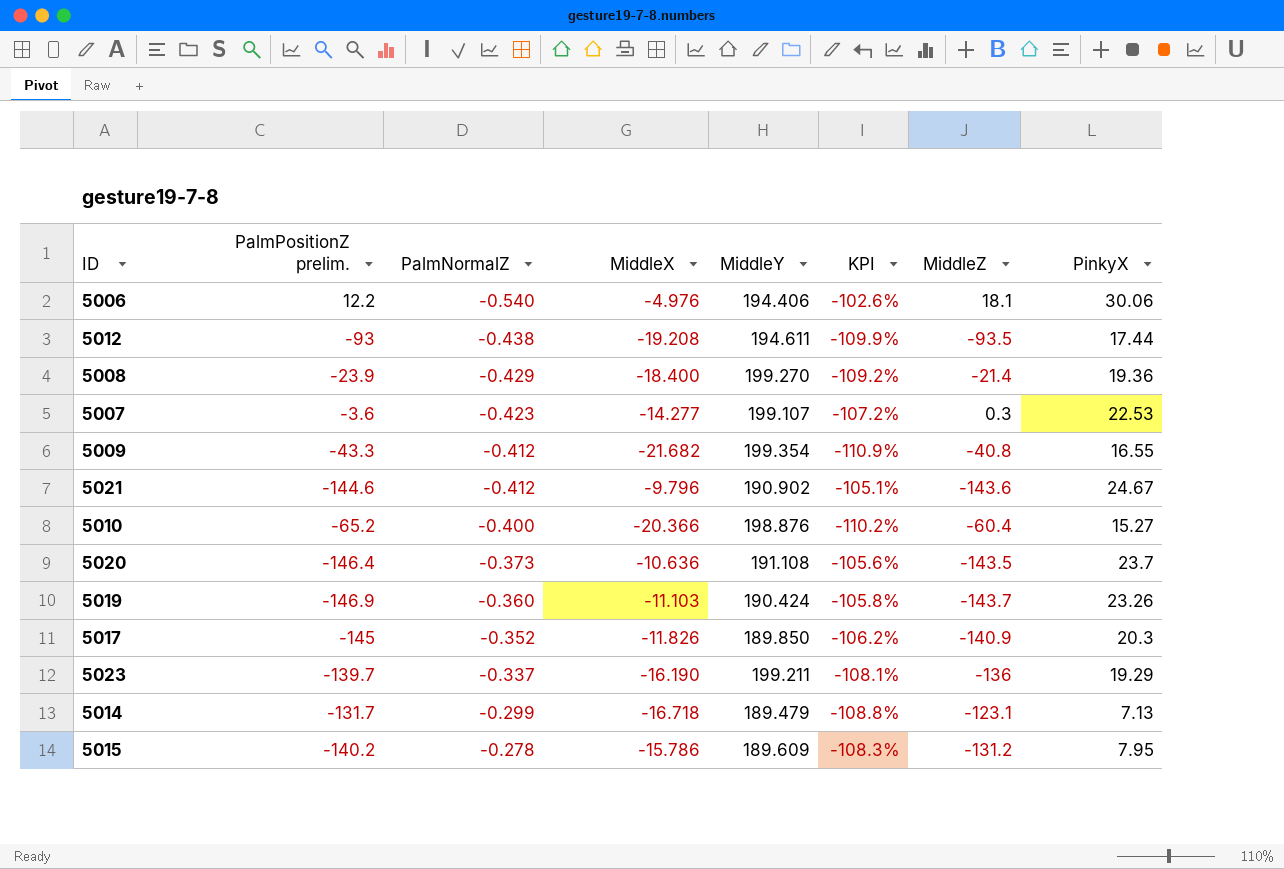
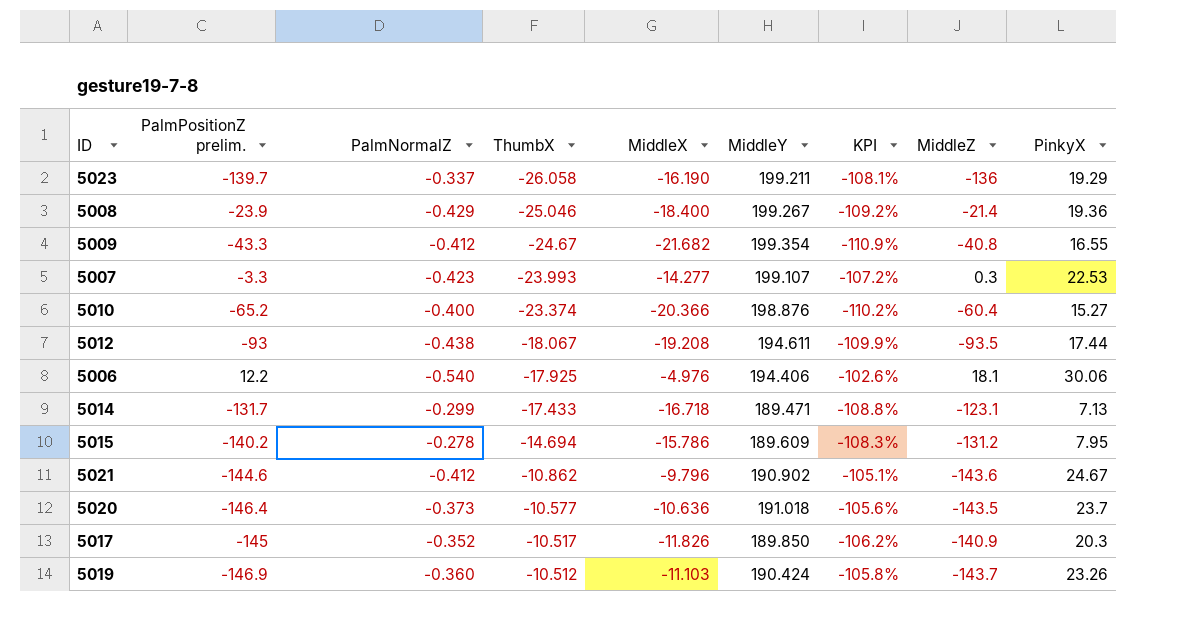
row order: PalmNormalZ ascending -> ThumbX ascending
column ThumbX | position: none -> 4
5008 | MiddleY: 199.270 -> 199.267
5007 | PalmPositionZ prelim.: -3.6 -> -3.3
5014 | MiddleY: 189.479 -> 189.471
5020 | MiddleY: 191.108 -> 191.018

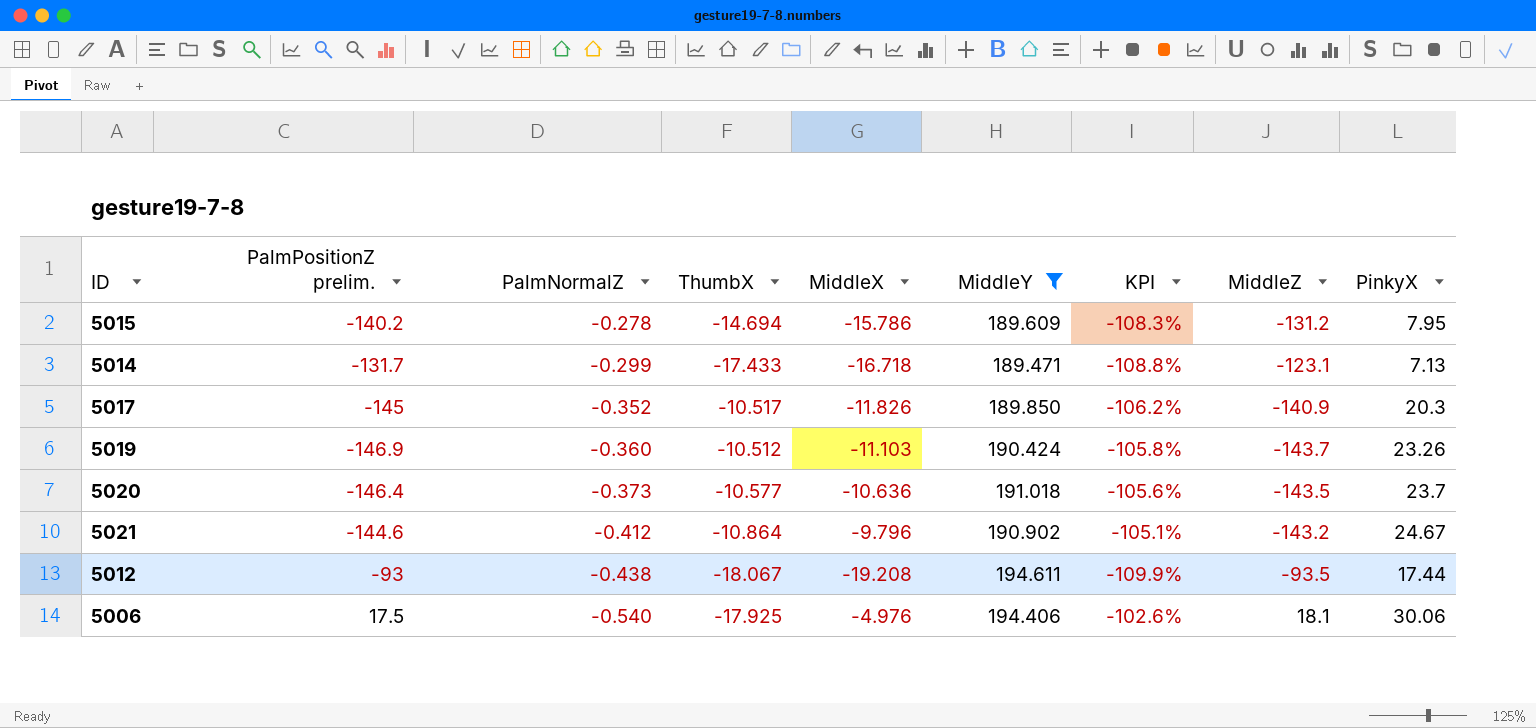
filter: none -> MiddleY <= 194.611
row order: ThumbX ascending -> PalmNormalZ descending
5021 | ThumbX: -10.862 -> -10.864
5021 | MiddleZ: -143.6 -> -143.2
5006 | PalmPositionZ prelim.: 12.2 -> 17.5

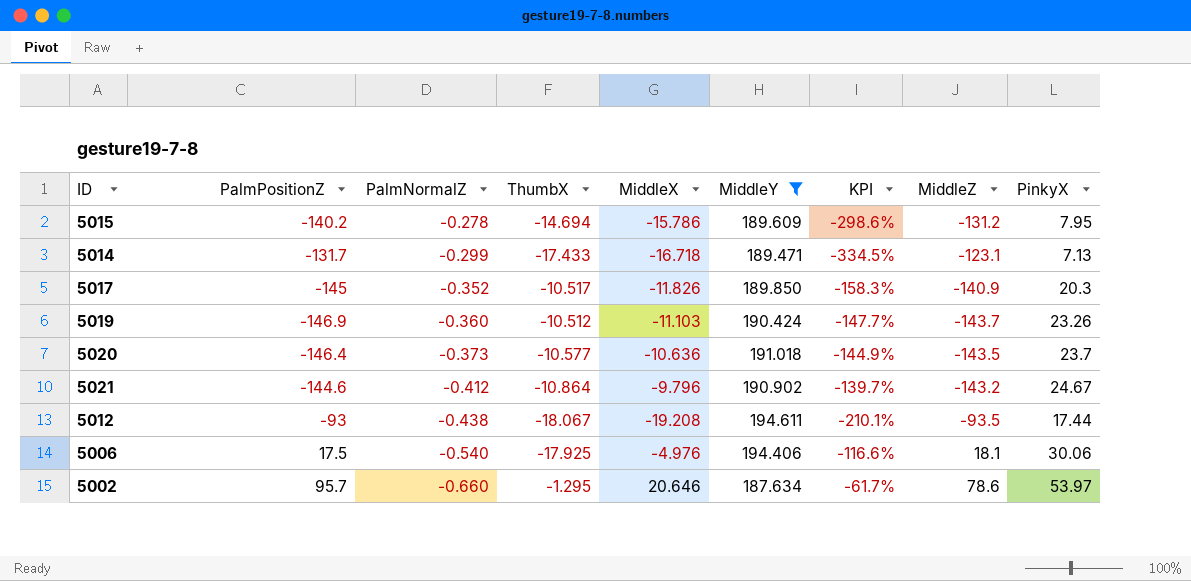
column name: PalmPositionZ prelim. -> PalmPositionZ
column KPI | formula: ([MiddleX] - [MiddleY]) / [MiddleY] -> ([MiddleX] - [PinkyX]) / [PinkyX]
row 5002: none -> 95.7 | -0.660 | -1.295 | 20.646 | 187.634 | -61.7% | 78.6 | 53.97

